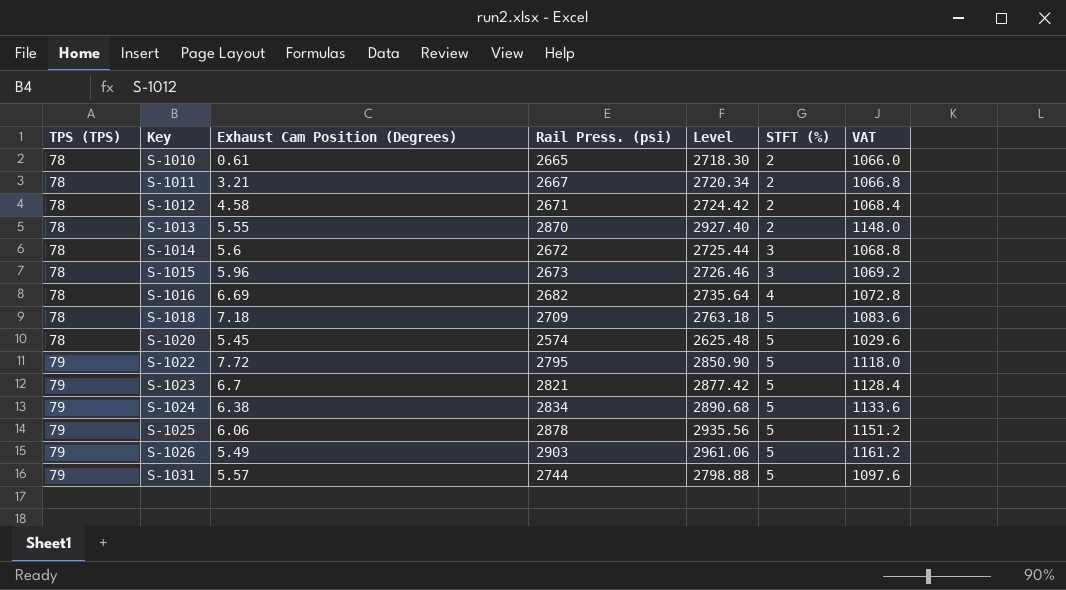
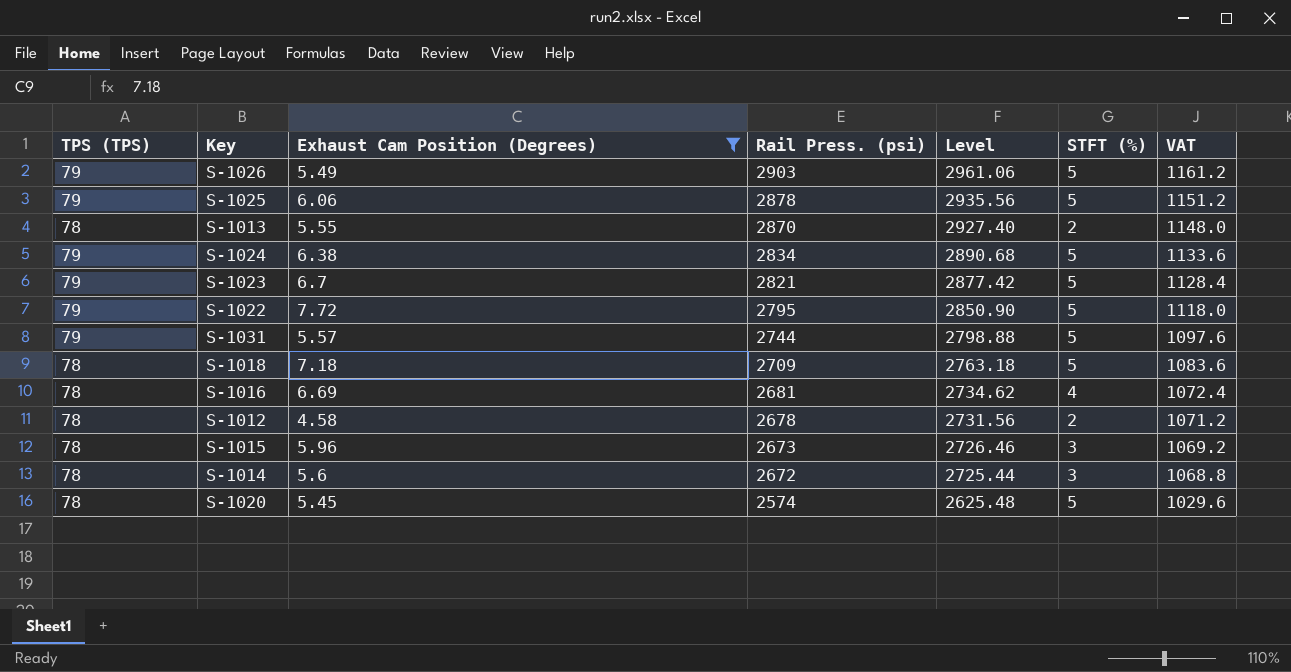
filter: none -> Exhaust Cam Position (Degrees) >= 4.58
row order: TPS (TPS) ascending -> Rail Press. (psi) descending
S-1016 | Rail Press. (psi): 2682 -> 2681
S-1016 | Level: 2735.64 -> 2734.62
S-1016 | VAT: 1072.8 -> 1072.4
S-1012 | Rail Press. (psi): 2671 -> 2678
S-1012 | Level: 2724.42 -> 2731.56
S-1012 | VAT: 1068.4 -> 1071.2

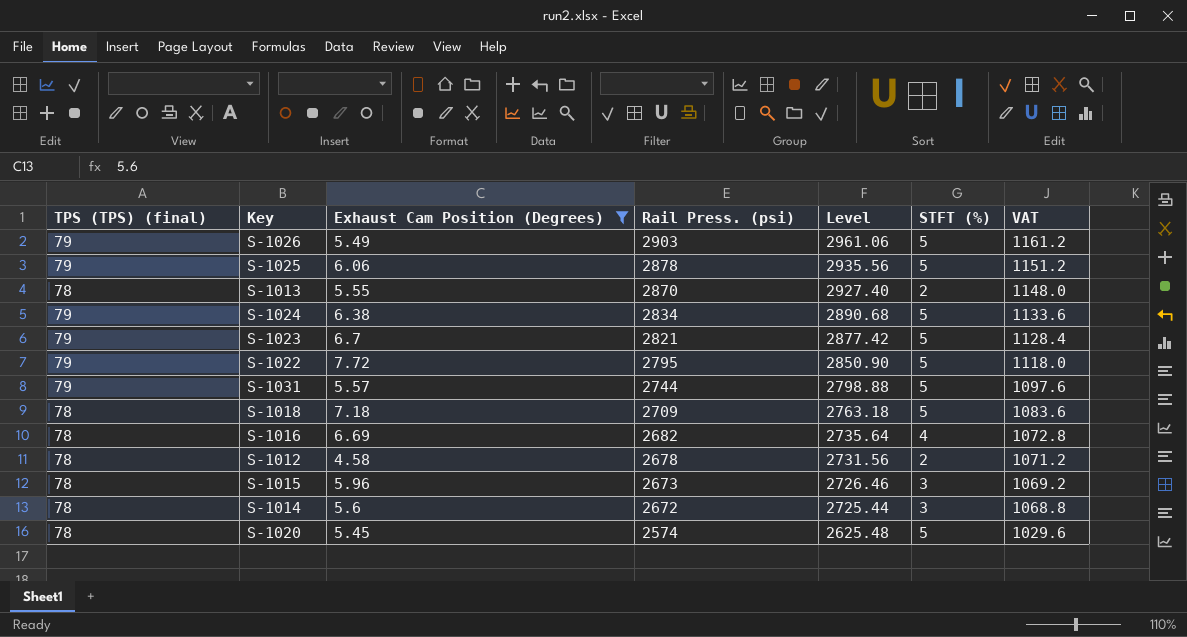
column name: TPS (TPS) -> TPS (TPS) (final)
S-1016 | Rail Press. (psi): 2681 -> 2682
S-1016 | Level: 2734.62 -> 2735.64
S-1016 | VAT: 1072.4 -> 1072.8

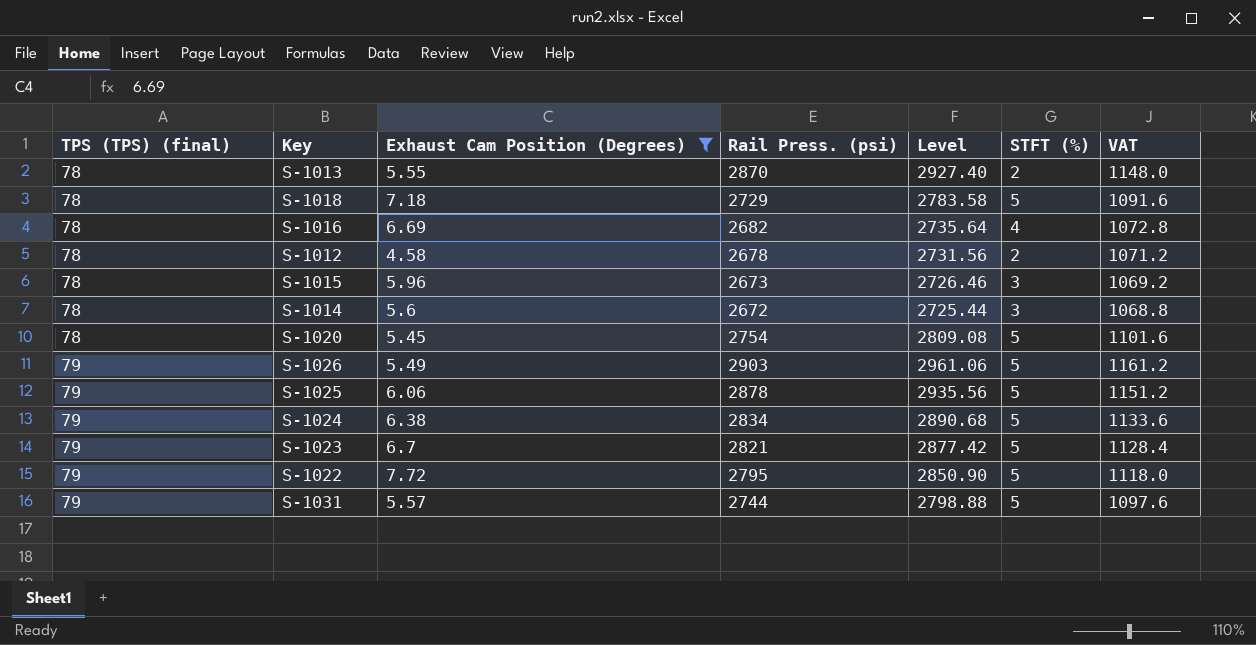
row order: Rail Press. (psi) descending -> TPS (TPS) (final) ascending
S-1018 | Rail Press. (psi): 2709 -> 2729
S-1018 | Level: 2763.18 -> 2783.58
S-1018 | VAT: 1083.6 -> 1091.6
S-1020 | Rail Press. (psi): 2574 -> 2754
S-1020 | Level: 2625.48 -> 2809.08
S-1020 | VAT: 1029.6 -> 1101.6

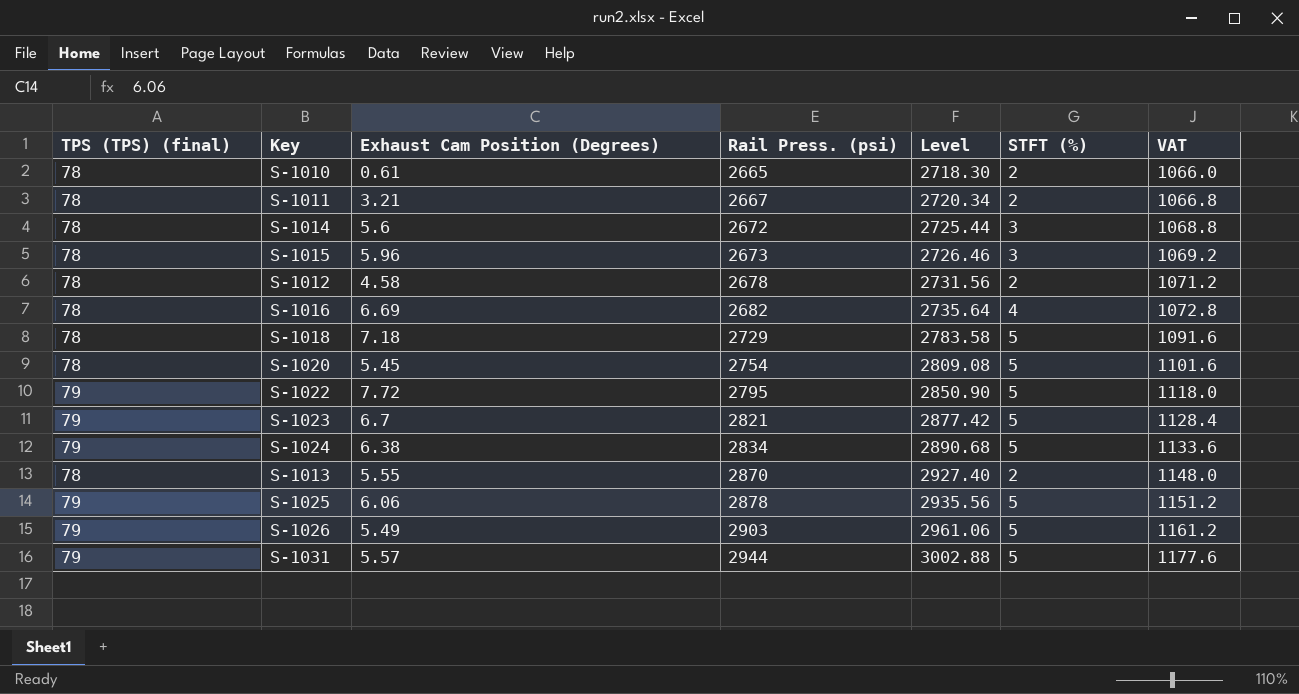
filter: Exhaust Cam Position (Degrees) >= 4.58 -> none
row order: TPS (TPS) (final) ascending -> Rail Press. (psi) ascending
S-1031 | Rail Press. (psi): 2744 -> 2944
S-1031 | Level: 2798.88 -> 3002.88
S-1031 | VAT: 1097.6 -> 1177.6

